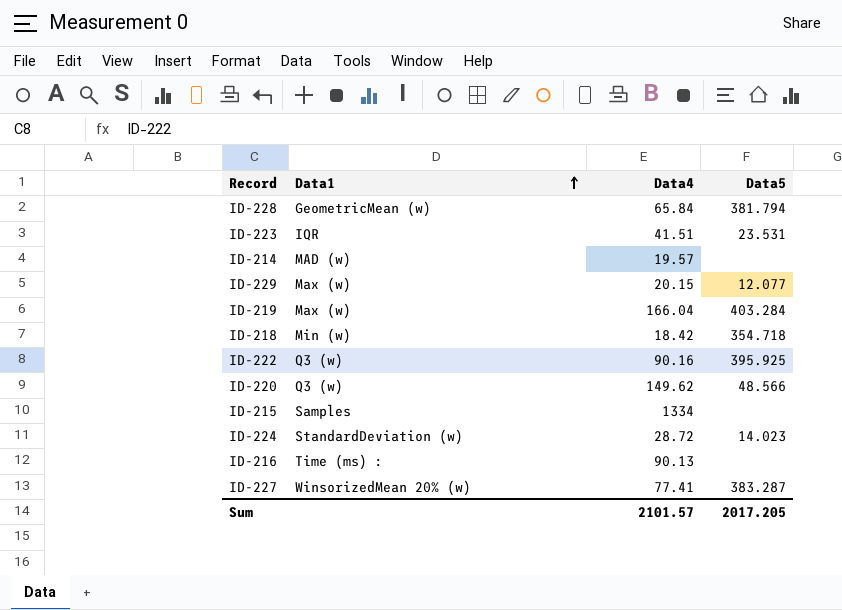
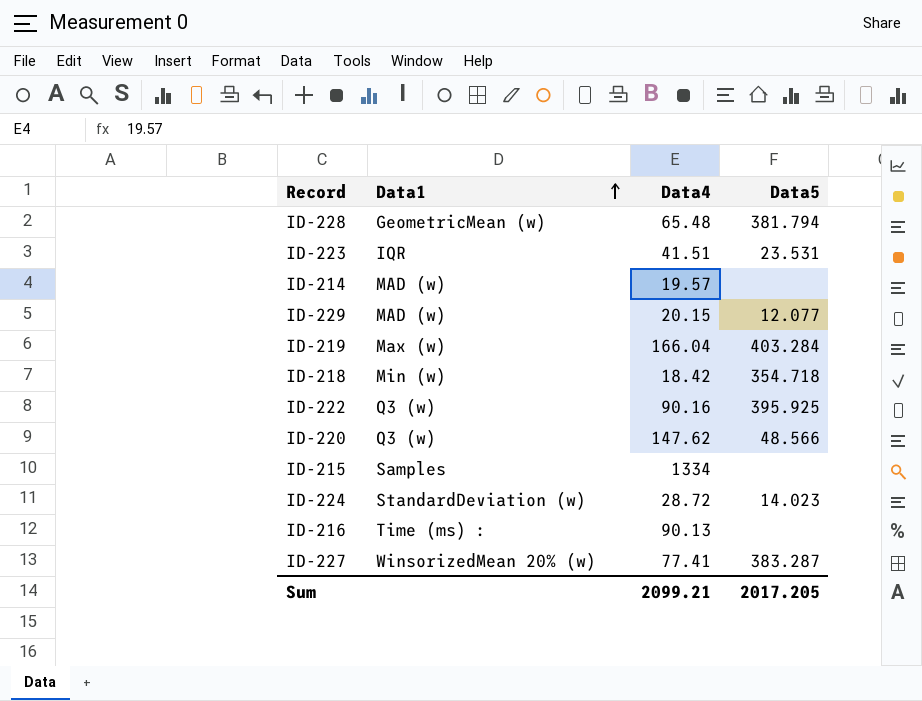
ID-228 | Data4: 65.84 -> 65.48
ID-229 | Data1: Max (w) -> MAD (w)
ID-220 | Data4: 149.62 -> 147.62
Sum | Data4: 2101.57 -> 2099.21

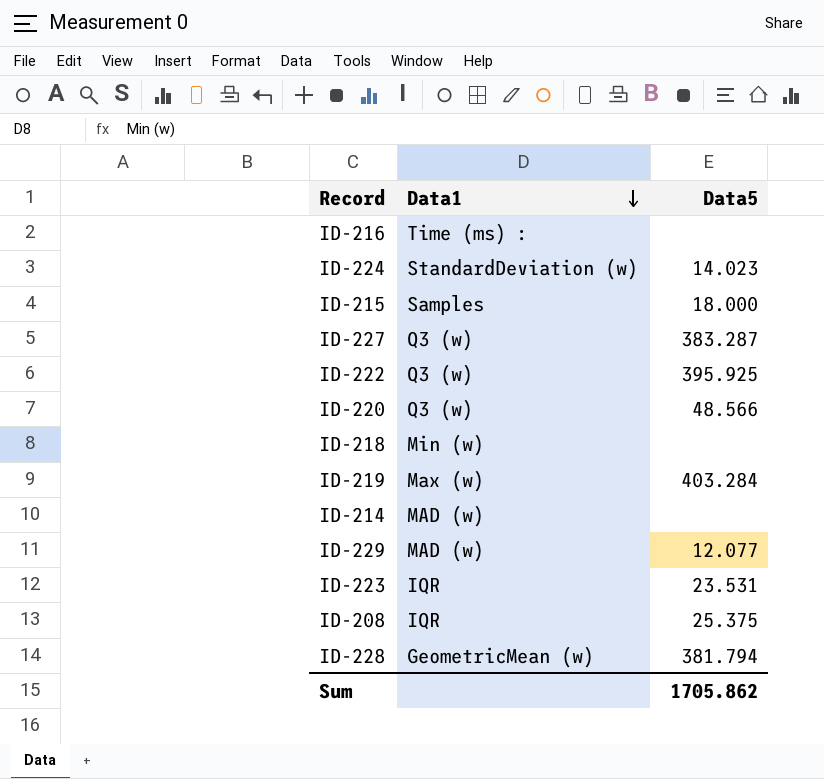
row order: Data1 ascending -> Data1 descending
column Data4 | position: 3 -> none
ID-215 | Data5: none -> 18.000
ID-227 | Data1: WinsorizedMean 20% (w) -> Q3 (w)
ID-218 | Data5: 354.718 -> none
row ID-208: none -> IQR | 25.375
Sum | Data5: 2017.205 -> 1705.862

